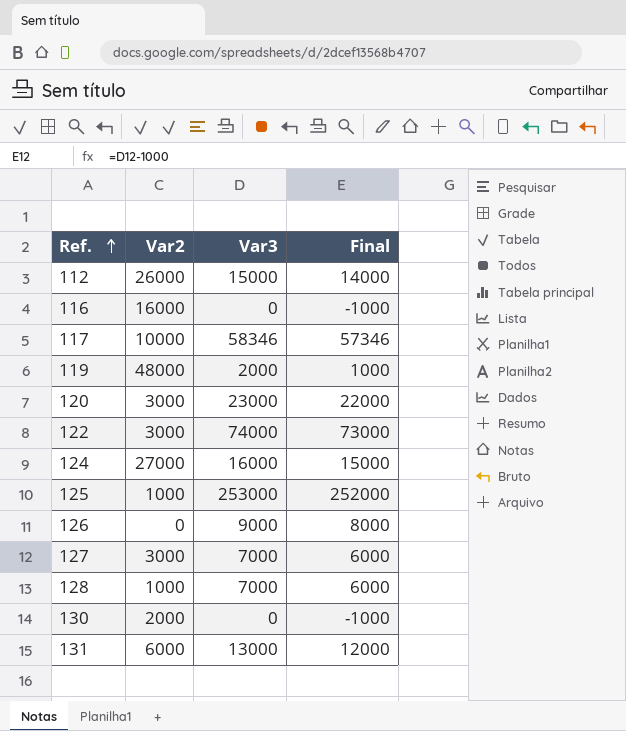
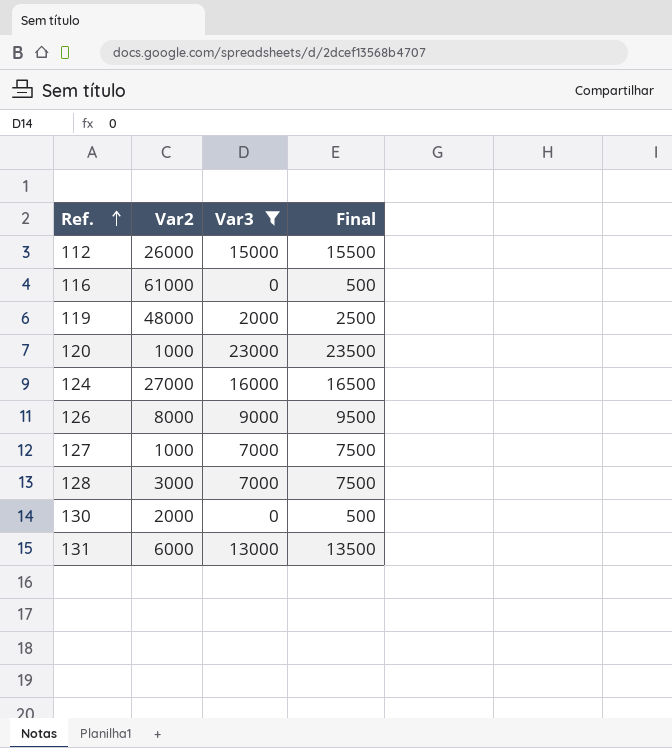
filter: none -> Var3 <= 23000
column Final | formula: [Var3] - 1000 -> [Var3] + 500
116 | Var2: 16000 -> 61000
120 | Var2: 3000 -> 1000
126 | Var2: 0 -> 8000
127 | Var2: 3000 -> 1000
128 | Var2: 1000 -> 3000

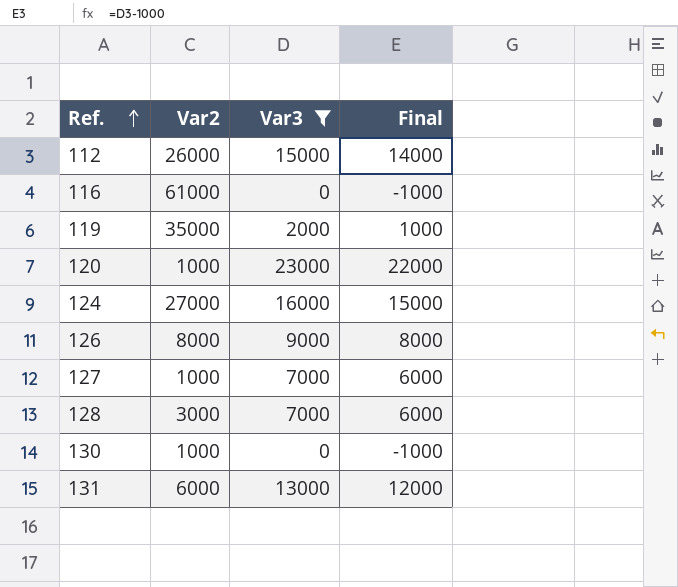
column Final | formula: [Var3] + 500 -> [Var3] - 1000
119 | Var2: 48000 -> 35000
130 | Var2: 2000 -> 1000

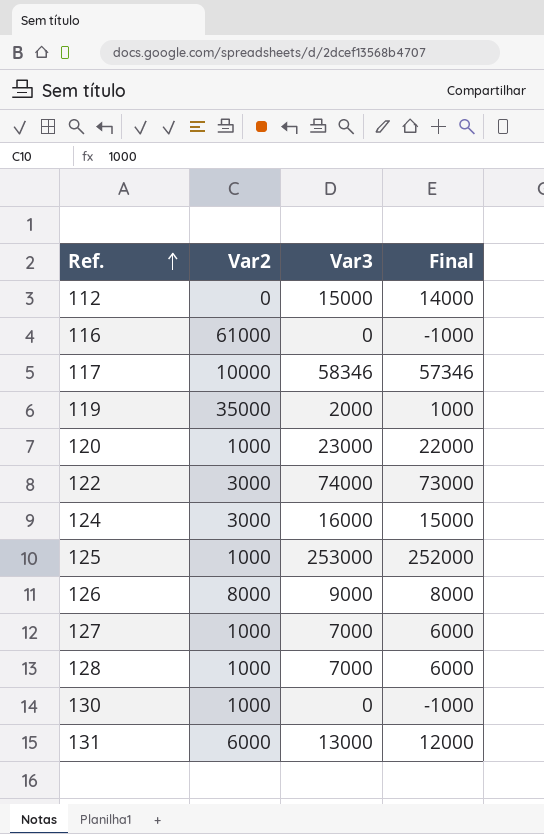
filter: Var3 <= 23000 -> none
112 | Var2: 26000 -> 0
124 | Var2: 27000 -> 3000
128 | Var2: 3000 -> 1000

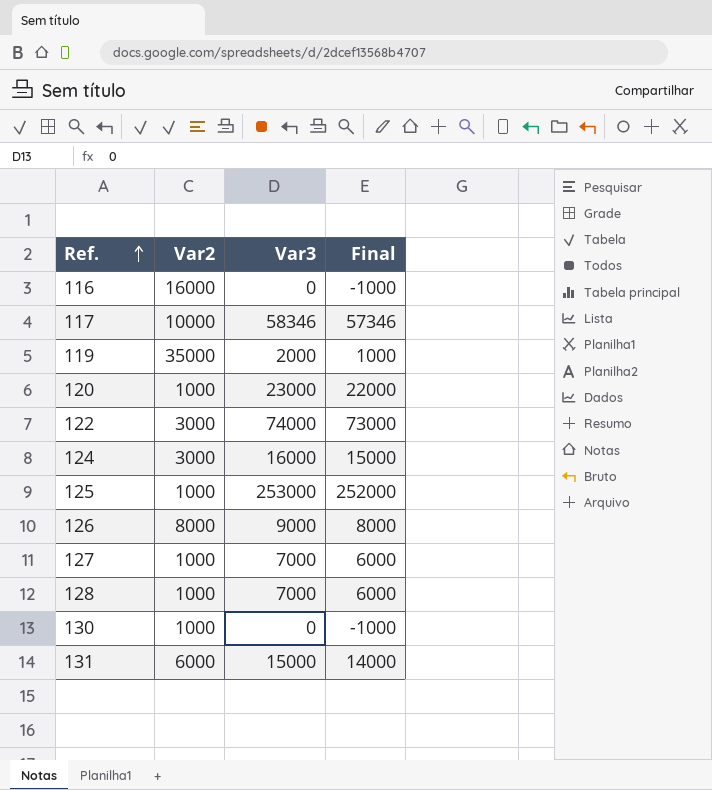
row 112: 0 | 15000 | 14000 -> none
116 | Var2: 61000 -> 16000
131 | Var3: 13000 -> 15000
131 | Final: 12000 -> 14000

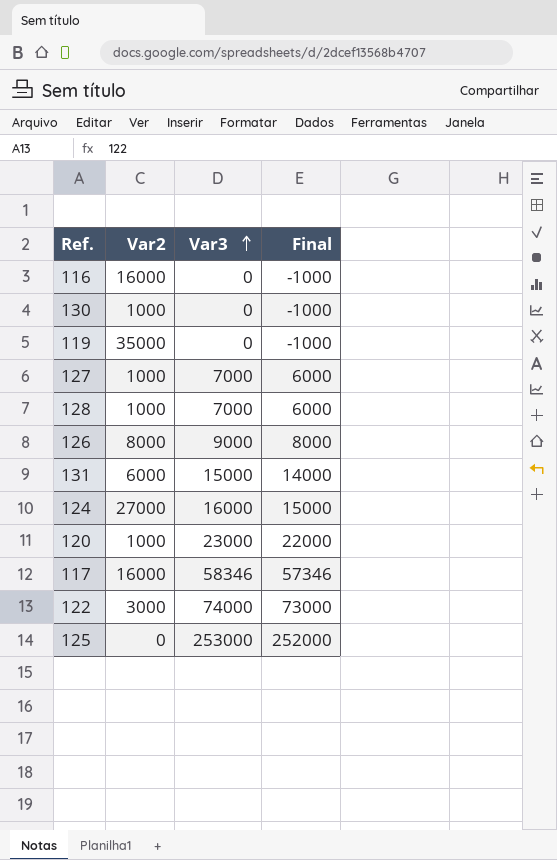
row order: Ref. ascending -> Var3 ascending
119 | Var3: 2000 -> 0
119 | Final: 1000 -> -1000
124 | Var2: 3000 -> 27000
117 | Var2: 10000 -> 16000
125 | Var2: 1000 -> 0

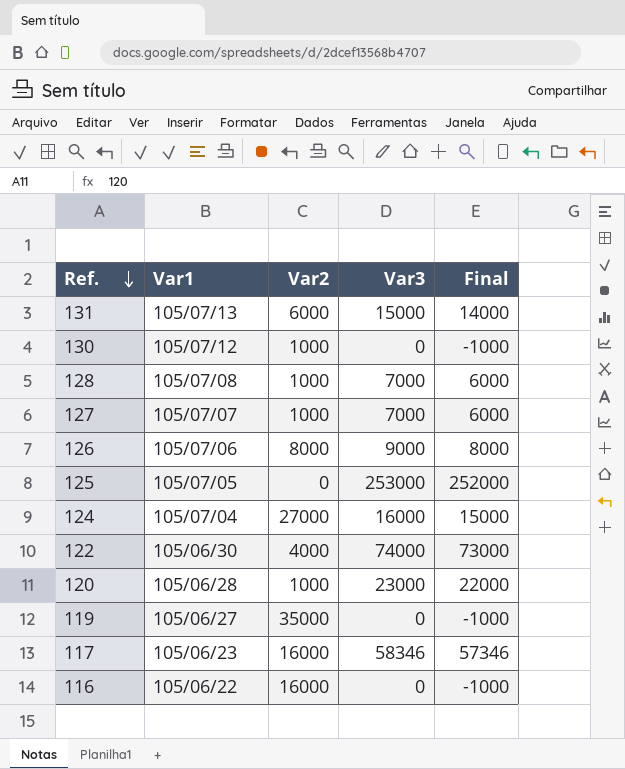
row order: Var3 ascending -> Ref. descending
column Var1 | position: none -> 2
122 | Var2: 3000 -> 4000

